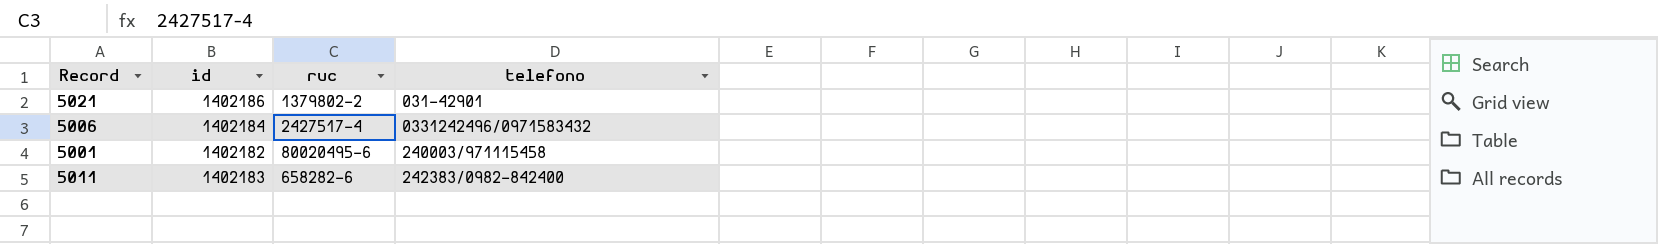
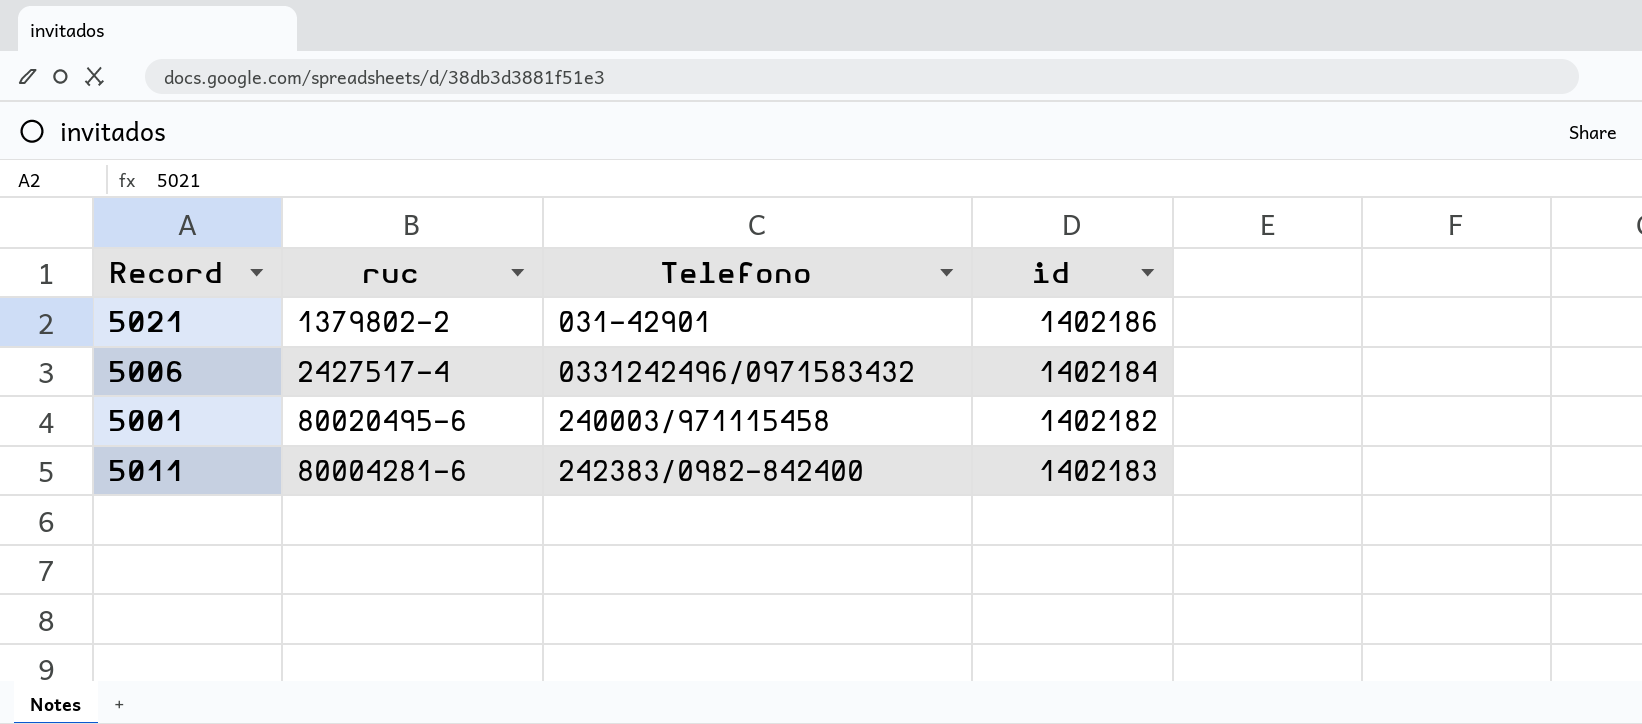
column name: telefono -> Telefono
column id | position: 2 -> 4
5011 | ruc: 658282-6 -> 80004281-6

